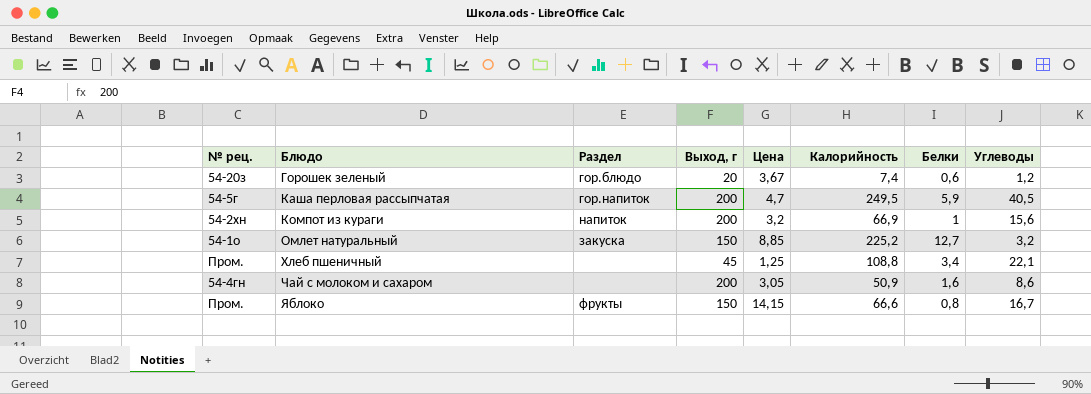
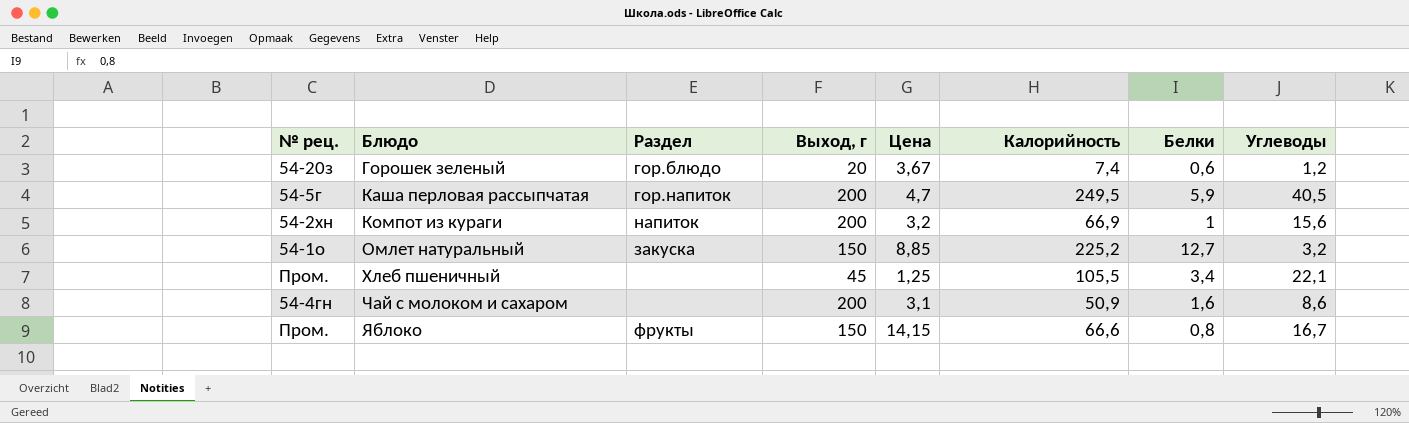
Хлеб пшеничный | Калорийность: 108,8 -> 105,5
Чай с молоком и сахаром | Цена: 3,05 -> 3,1

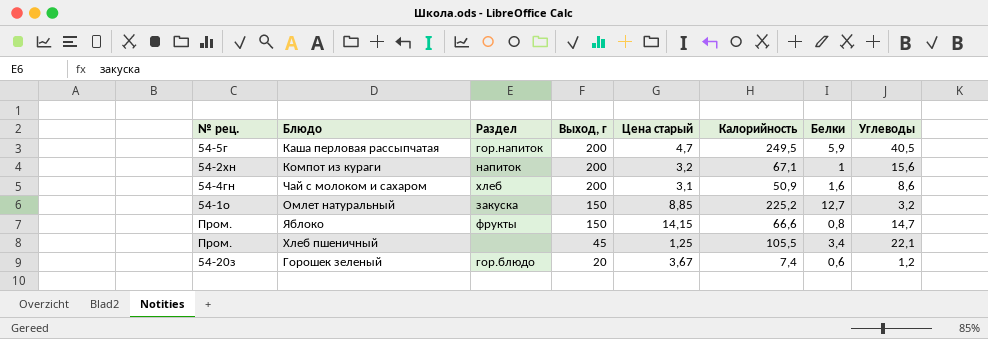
row order: Блюдо ascending -> Выход, г descending
column name: Цена -> Цена старый
Компот из кураги | Калорийность: 66,9 -> 67,1
Чай с молоком и сахаром | Раздел: none -> хлеб
Яблоко | Углеводы: 16,7 -> 14,7

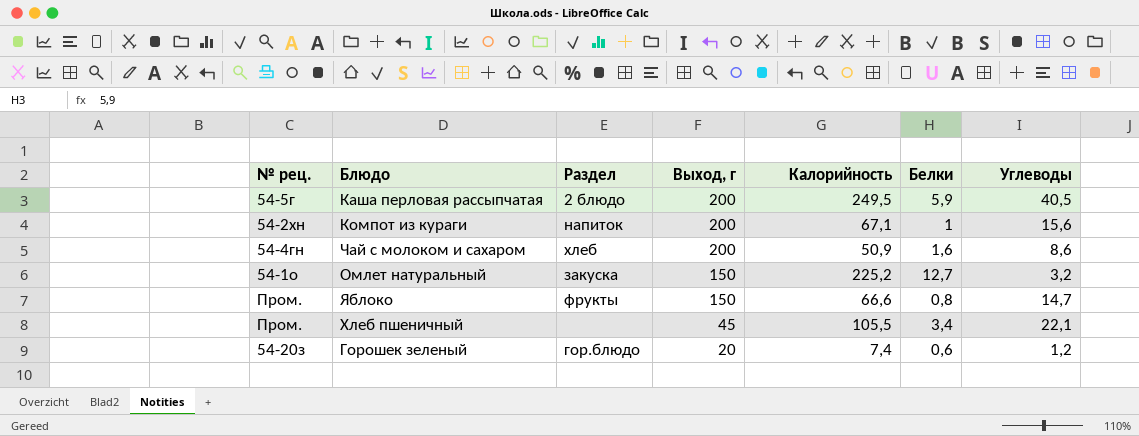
column Цена старый | position: 5 -> none
Каша перловая рассыпчатая | Раздел: гор.напиток -> 2 блюдо

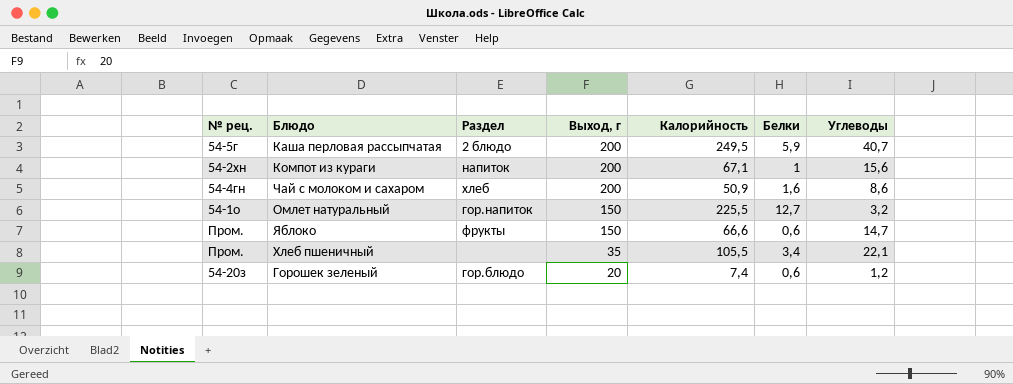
Каша перловая рассыпчатая | Углеводы: 40,5 -> 40,7
Омлет натуральный | Раздел: закуска -> гор.напиток
Омлет натуральный | Калорийность: 225,2 -> 225,5
Яблоко | Белки: 0,8 -> 0,6
Хлеб пшеничный | Выход, г: 45 -> 35

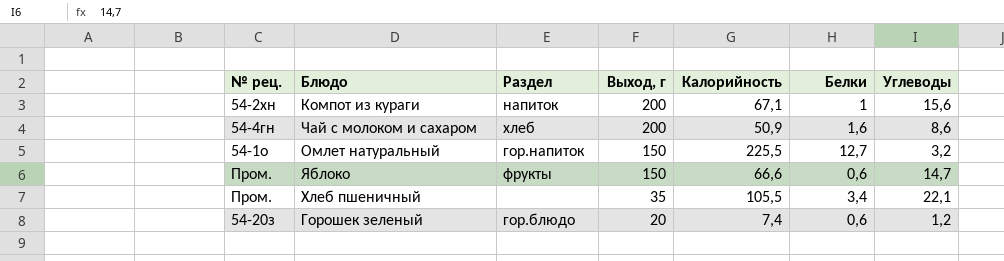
row Каша перловая рассыпчатая: 54-5г | 2 блюдо | 200 | 249,5 | 5,9 | 40,7 -> none

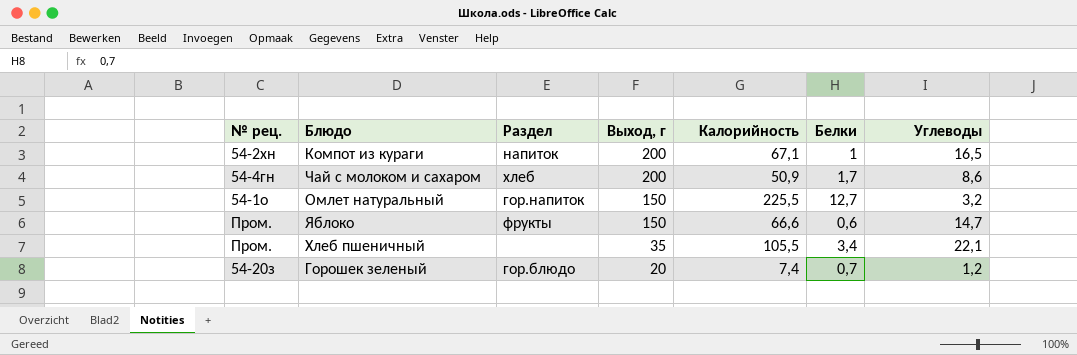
Компот из кураги | Углеводы: 15,6 -> 16,5
Чай с молоком и сахаром | Белки: 1,6 -> 1,7
Горошек зеленый | Белки: 0,6 -> 0,7

